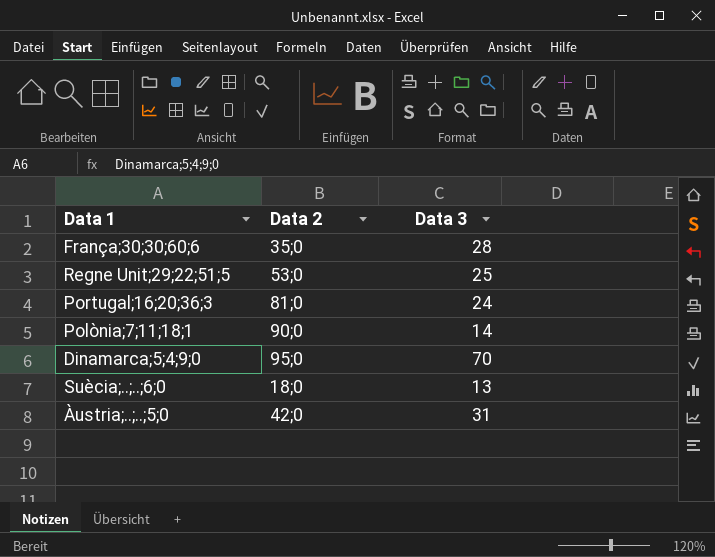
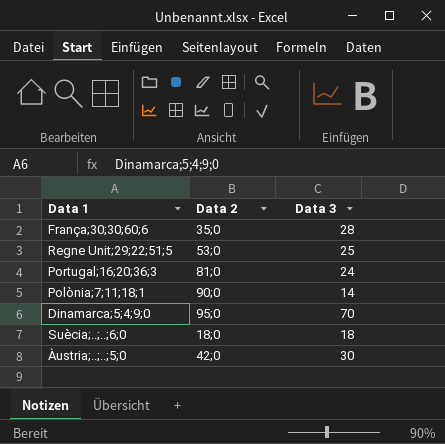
Suècia;..;..;6;0 | Data 3: 13 -> 18
Àustria;..;..;5;0 | Data 3: 31 -> 30

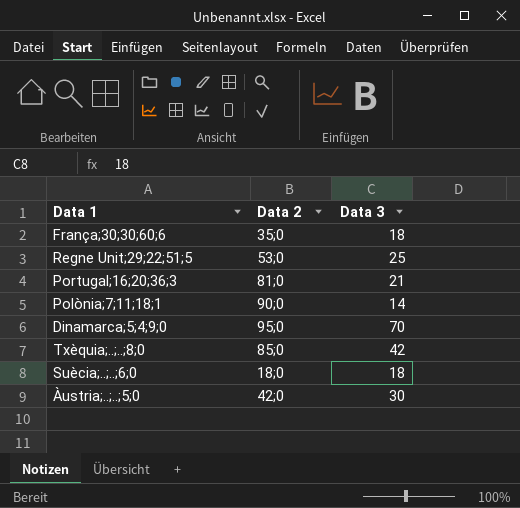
França;30;30;60;6 | Data 3: 28 -> 18
Portugal;16;20;36;3 | Data 3: 24 -> 21
row Txèquia;..;..;8;0: none -> 85;0 | 42

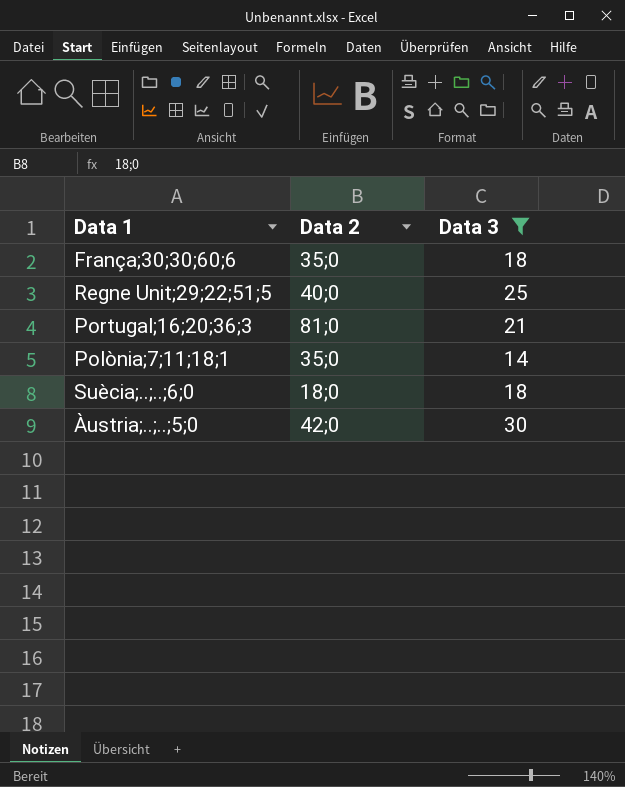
filter: none -> Data 3 <= 30
Regne Unit;29;22;51;5 | Data 2: 53;0 -> 40;0
Polònia;7;11;18;1 | Data 2: 90;0 -> 35;0

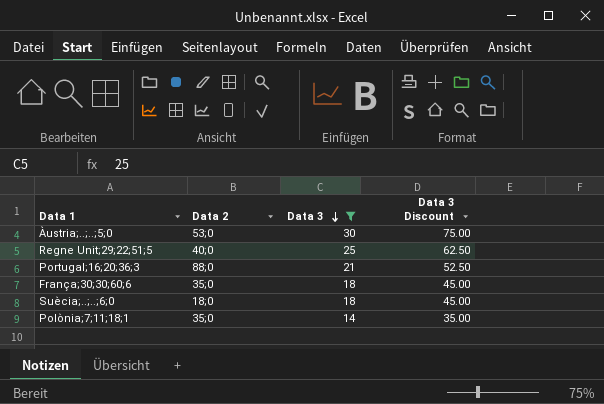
row order: none -> Data 3 descending
column Data 3 Discount | formula: none -> [Data 3] * 2.5
Àustria;..;..;5;0 | Data 2: 42;0 -> 53;0
Portugal;16;20;36;3 | Data 2: 81;0 -> 88;0

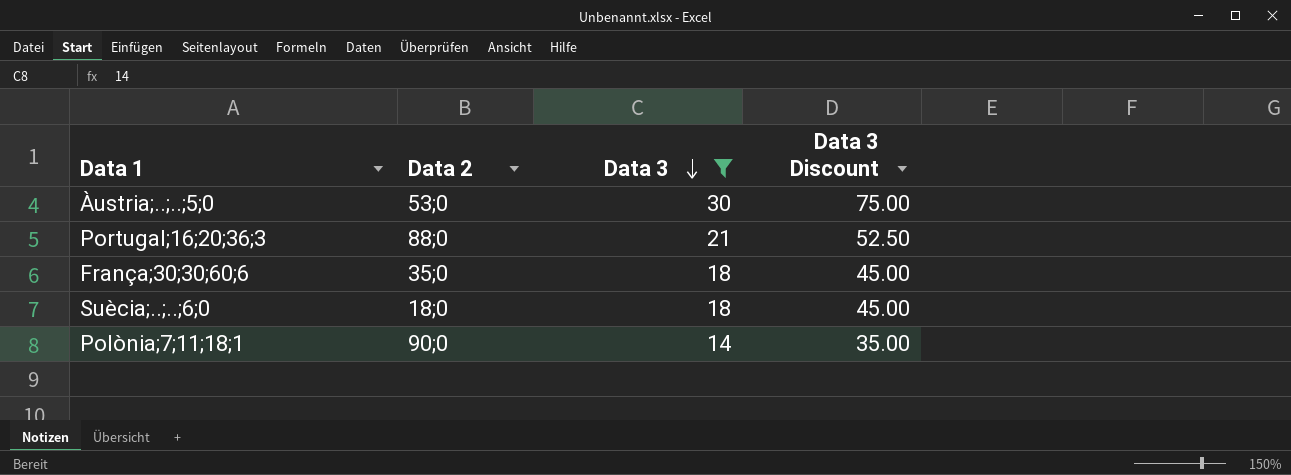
row Regne Unit;29;22;51;5: 40;0 | 25 | 62.50 -> none
Polònia;7;11;18;1 | Data 2: 35;0 -> 90;0

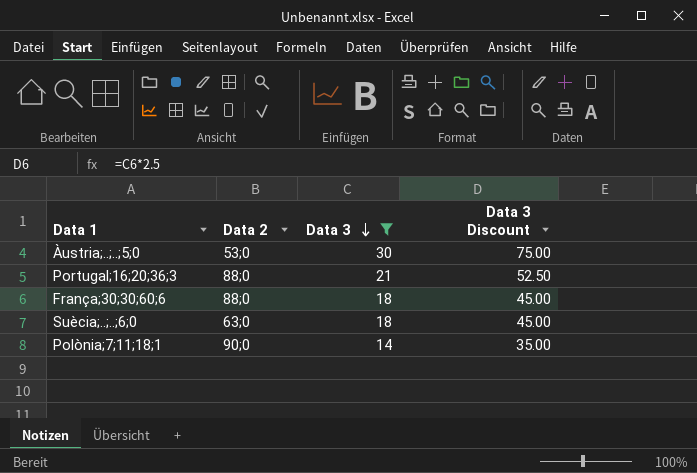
França;30;30;60;6 | Data 2: 35;0 -> 88;0
Suècia;..;..;6;0 | Data 2: 18;0 -> 63;0

